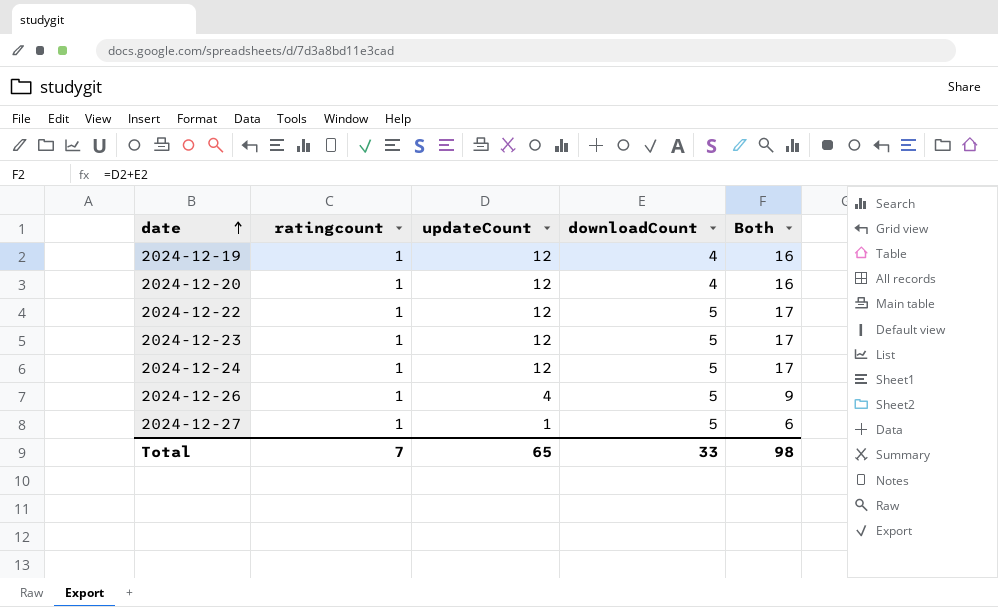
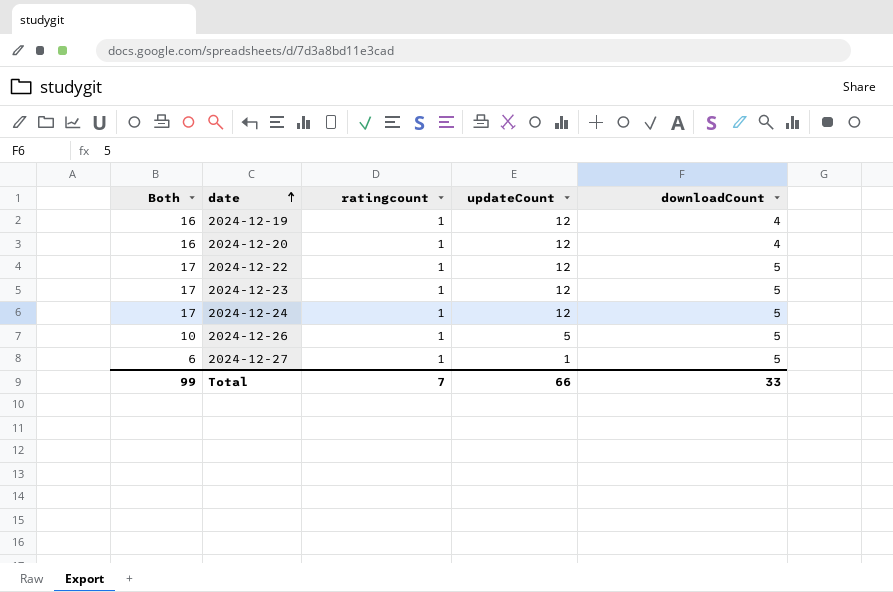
column Both | position: 5 -> 1
2024-12-26 | Both: 9 -> 10
2024-12-26 | updateCount: 4 -> 5
Total | Both: 98 -> 99
Total | updateCount: 65 -> 66

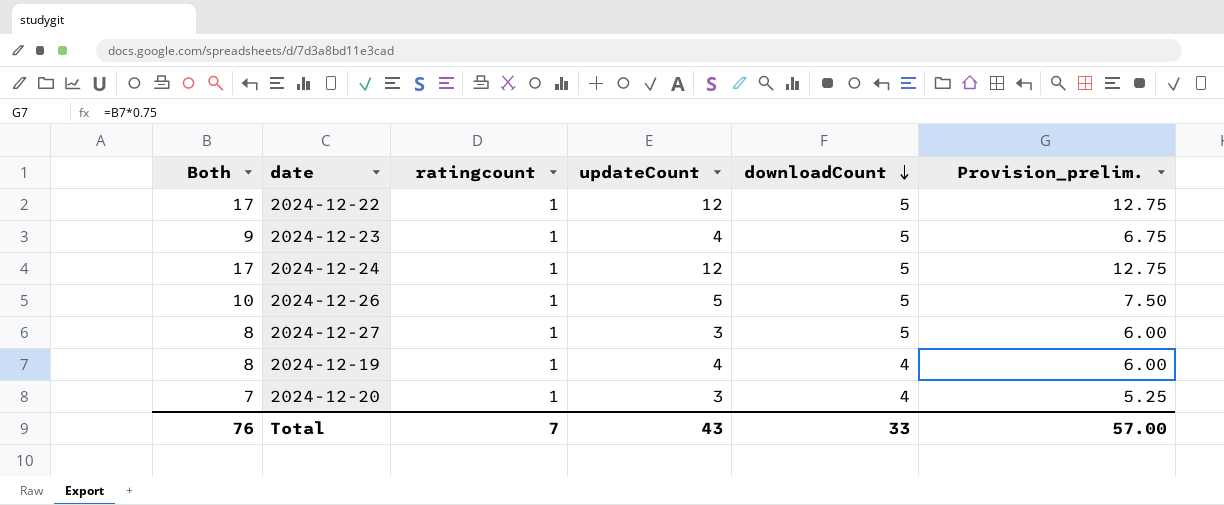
row order: date ascending -> downloadCount descending
column Provision_prelim. | formula: none -> [Both] * 0.75
2024-12-23 | Both: 17 -> 9
2024-12-23 | updateCount: 12 -> 4
2024-12-27 | Both: 6 -> 8
2024-12-27 | updateCount: 1 -> 3
2024-12-19 | Both: 16 -> 8
2024-12-19 | updateCount: 12 -> 4
2024-12-20 | Both: 16 -> 7
2024-12-20 | updateCount: 12 -> 3
Total | Both: 99 -> 76
Total | updateCount: 66 -> 43

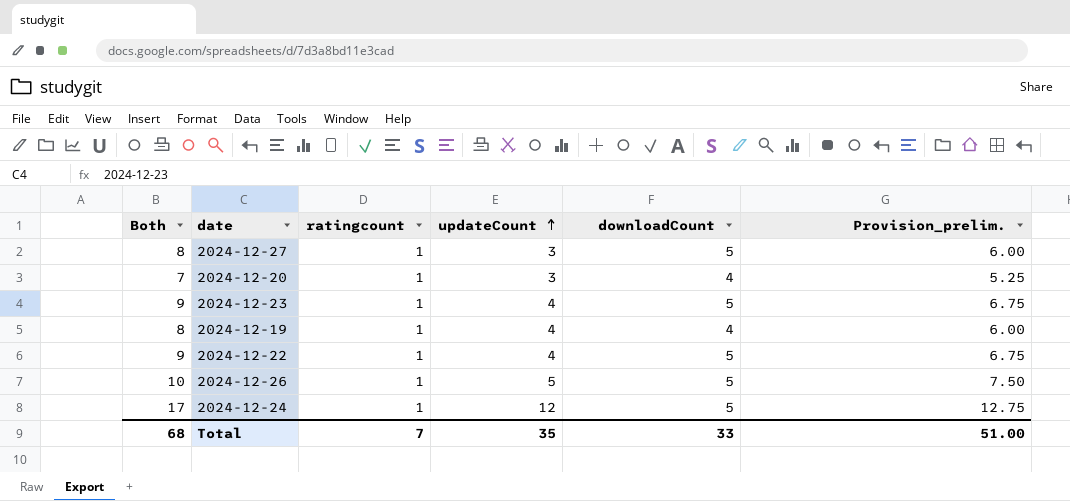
row order: downloadCount descending -> updateCount ascending
2024-12-22 | Both: 17 -> 9
2024-12-22 | updateCount: 12 -> 4
2024-12-22 | Provision_prelim.: 12.75 -> 6.75
Total | Both: 76 -> 68
Total | updateCount: 43 -> 35
Total | Provision_prelim.: 57.00 -> 51.00

